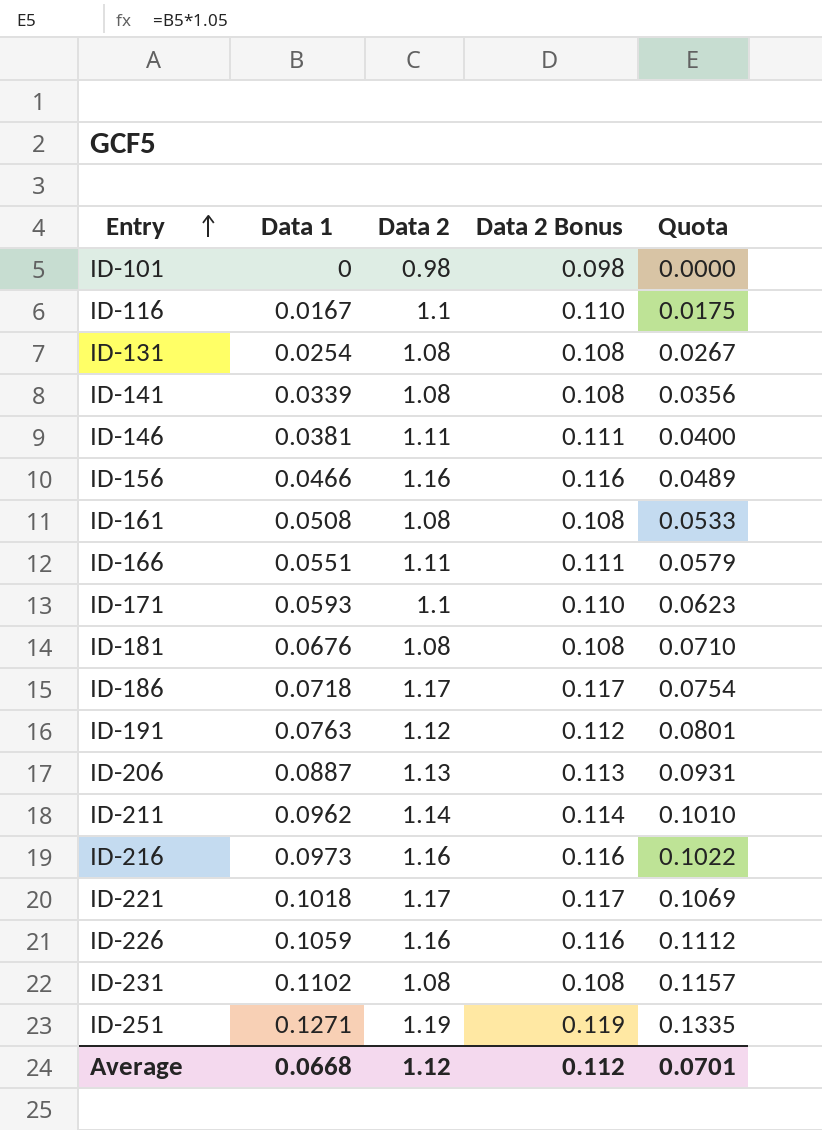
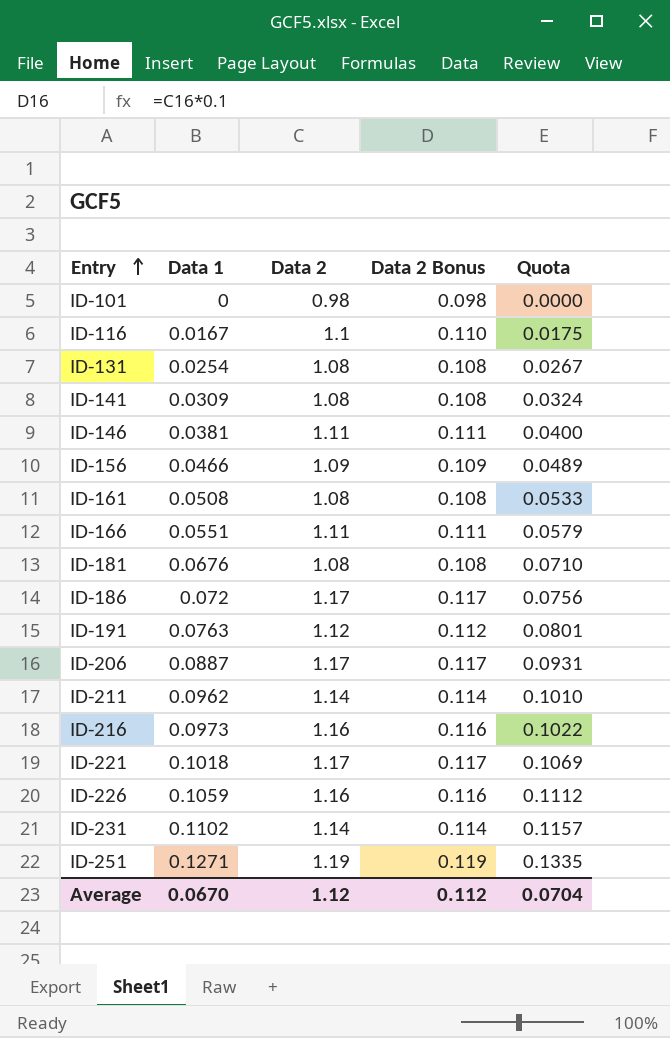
row ID-171: 0.0593 | 1.1 | 0.110 | 0.0623 -> none
ID-141 | Data 1: 0.0339 -> 0.0309
ID-141 | Quota: 0.0356 -> 0.0324
ID-156 | Data 2: 1.16 -> 1.09
ID-156 | Data 2 Bonus: 0.116 -> 0.109
ID-186 | Data 1: 0.0718 -> 0.072
ID-186 | Quota: 0.0754 -> 0.0756
ID-206 | Data 2: 1.13 -> 1.17
ID-206 | Data 2 Bonus: 0.113 -> 0.117
ID-231 | Data 2: 1.08 -> 1.14
ID-231 | Data 2 Bonus: 0.108 -> 0.114
Average | Data 1: 0.0668 -> 0.0670
Average | Quota: 0.0701 -> 0.0704

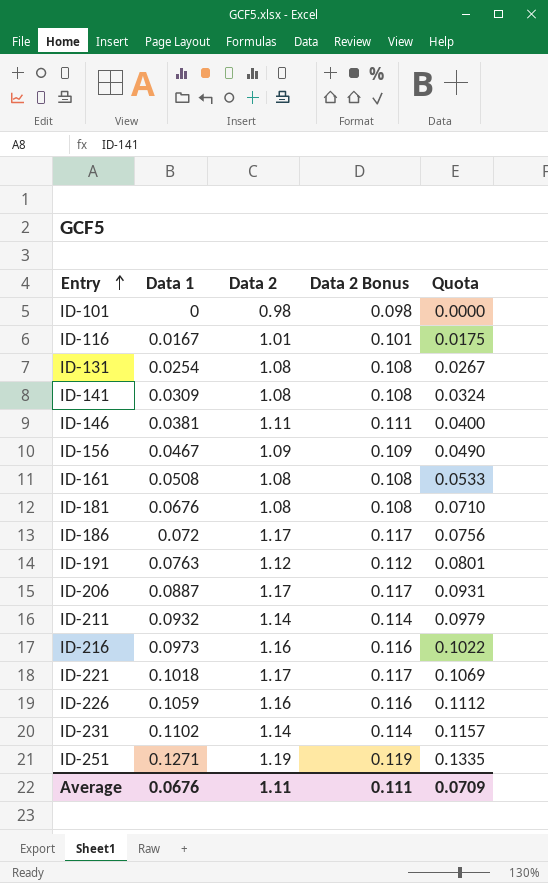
row ID-166: 0.0551 | 1.11 | 0.111 | 0.0579 -> none
ID-116 | Data 2: 1.1 -> 1.01
ID-116 | Data 2 Bonus: 0.110 -> 0.101
ID-156 | Data 1: 0.0466 -> 0.0467
ID-156 | Quota: 0.0489 -> 0.0490
ID-211 | Data 1: 0.0962 -> 0.0932
ID-211 | Quota: 0.1010 -> 0.0979
Average | Data 1: 0.0670 -> 0.0676
Average | Data 2: 1.12 -> 1.11
Average | Data 2 Bonus: 0.112 -> 0.111
Average | Quota: 0.0704 -> 0.0709

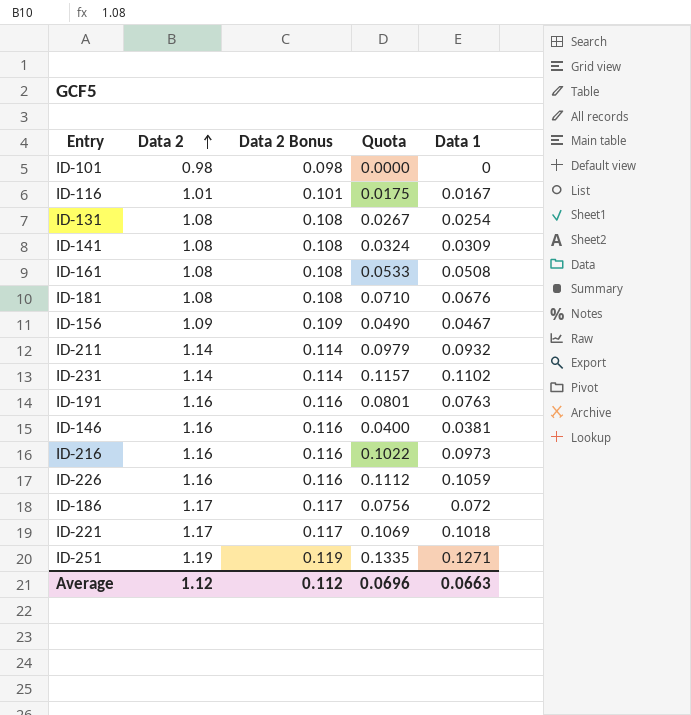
row order: Entry ascending -> Data 2 ascending
column Data 1 | position: 2 -> 5
row ID-206: 0.0887 | 1.17 | 0.117 | 0.0931 -> none
ID-191 | Data 2: 1.12 -> 1.16
ID-191 | Data 2 Bonus: 0.112 -> 0.116
ID-146 | Data 2: 1.11 -> 1.16
ID-146 | Data 2 Bonus: 0.111 -> 0.116
Average | Data 2: 1.11 -> 1.12
Average | Data 2 Bonus: 0.111 -> 0.112
Average | Quota: 0.0709 -> 0.0696
Average | Data 1: 0.0676 -> 0.0663

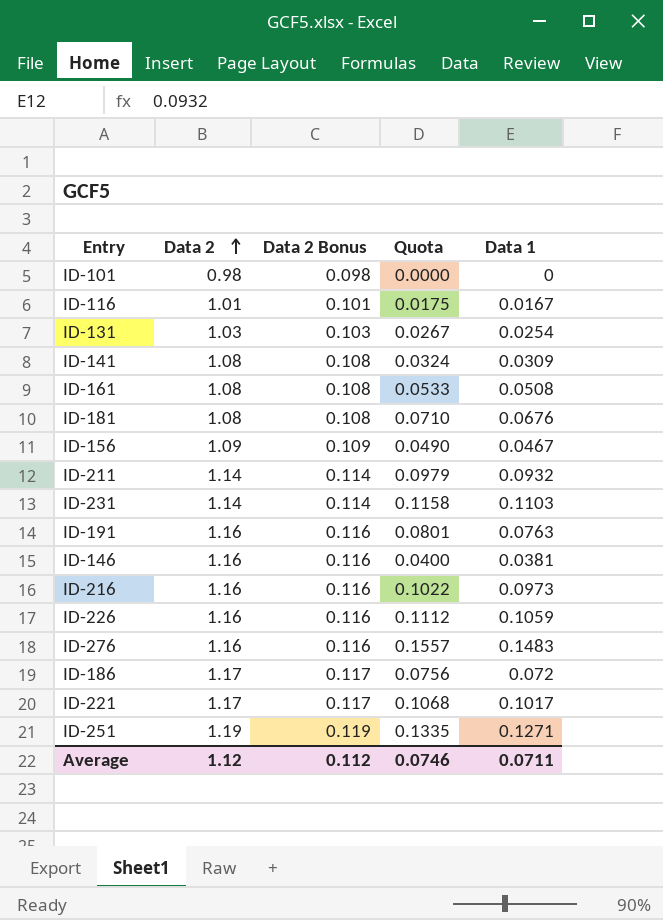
ID-131 | Data 2: 1.08 -> 1.03
ID-131 | Data 2 Bonus: 0.108 -> 0.103
ID-231 | Quota: 0.1157 -> 0.1158
ID-231 | Data 1: 0.1102 -> 0.1103
row ID-276: none -> 1.16 | 0.116 | 0.1557 | 0.1483
ID-221 | Quota: 0.1069 -> 0.1068
ID-221 | Data 1: 0.1018 -> 0.1017
Average | Quota: 0.0696 -> 0.0746
Average | Data 1: 0.0663 -> 0.0711

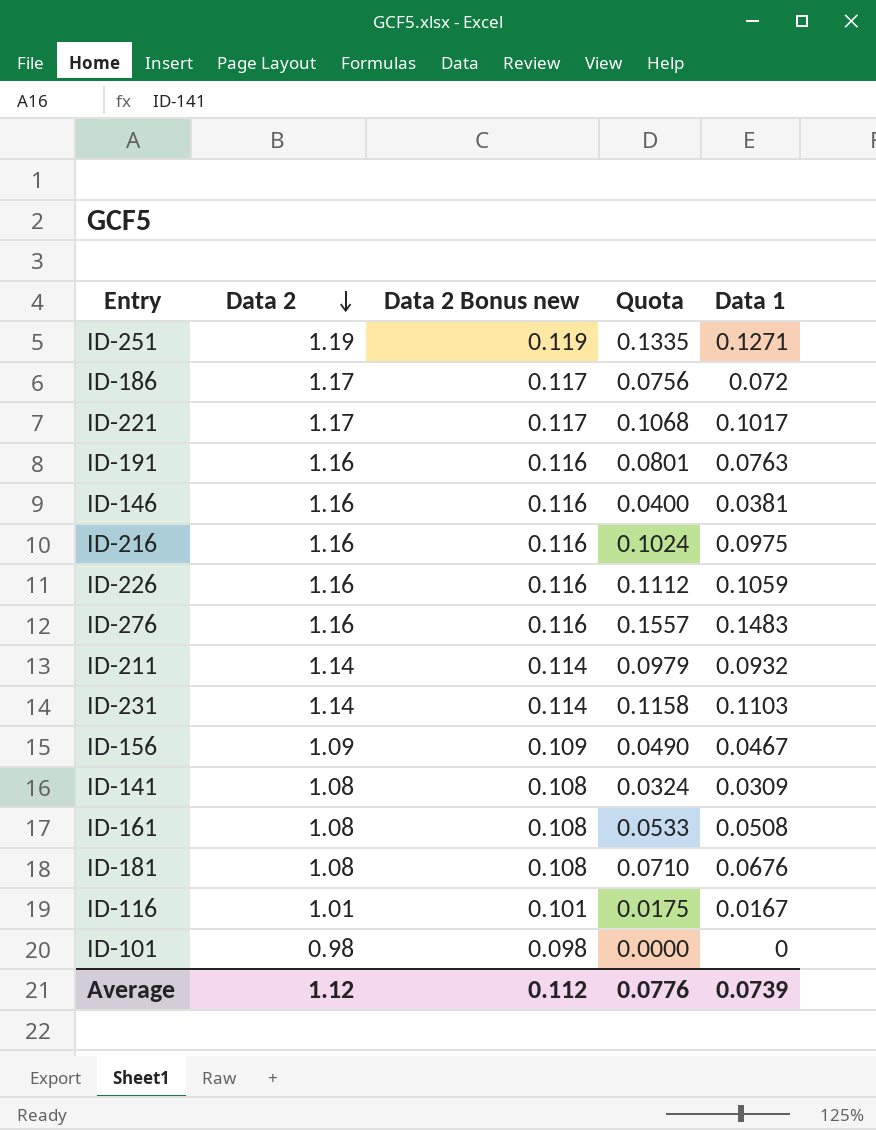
row order: Data 2 ascending -> Data 2 descending
column name: Data 2 Bonus -> Data 2 Bonus new
row ID-131: 1.03 | 0.103 | 0.0267 | 0.0254 -> none
ID-216 | Quota: 0.1022 -> 0.1024
ID-216 | Data 1: 0.0973 -> 0.0975
Average | Quota: 0.0746 -> 0.0776
Average | Data 1: 0.0711 -> 0.0739

